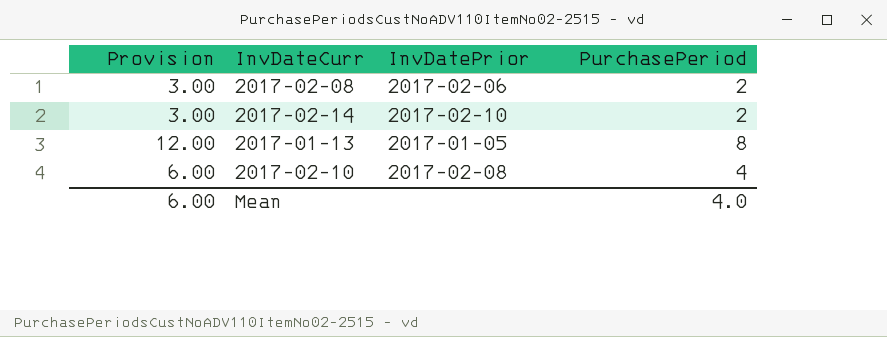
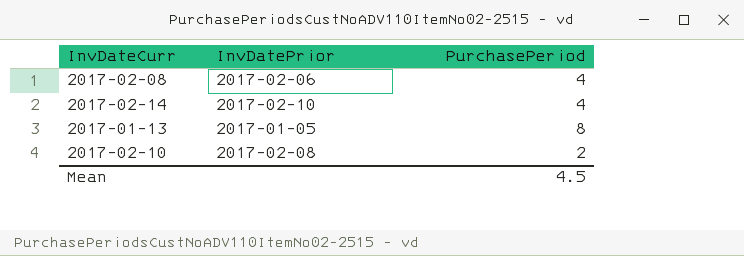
column Provision | formula: [PurchasePeriod] * 1.5 -> none
2017-02-08 | PurchasePeriod: 2 -> 4
2017-02-14 | PurchasePeriod: 2 -> 4
2017-02-10 | PurchasePeriod: 4 -> 2
Mean | PurchasePeriod: 4.0 -> 4.5

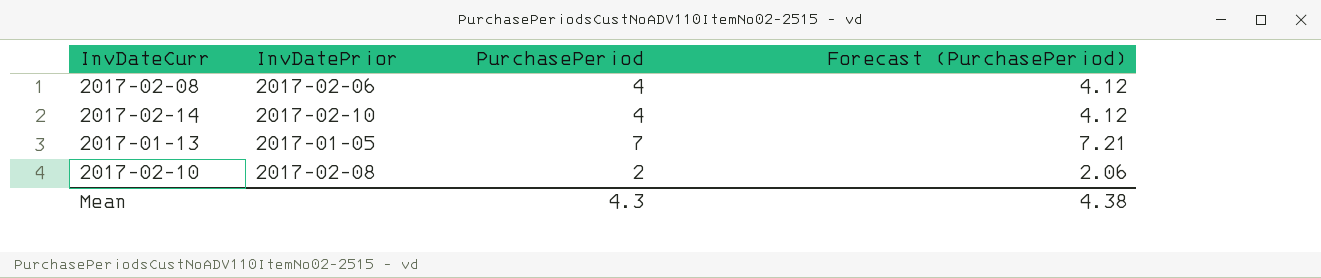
column Forecast (PurchasePeriod) | formula: none -> [PurchasePeriod] * 1.03
2017-01-13 | PurchasePeriod: 8 -> 7
Mean | PurchasePeriod: 4.5 -> 4.3

